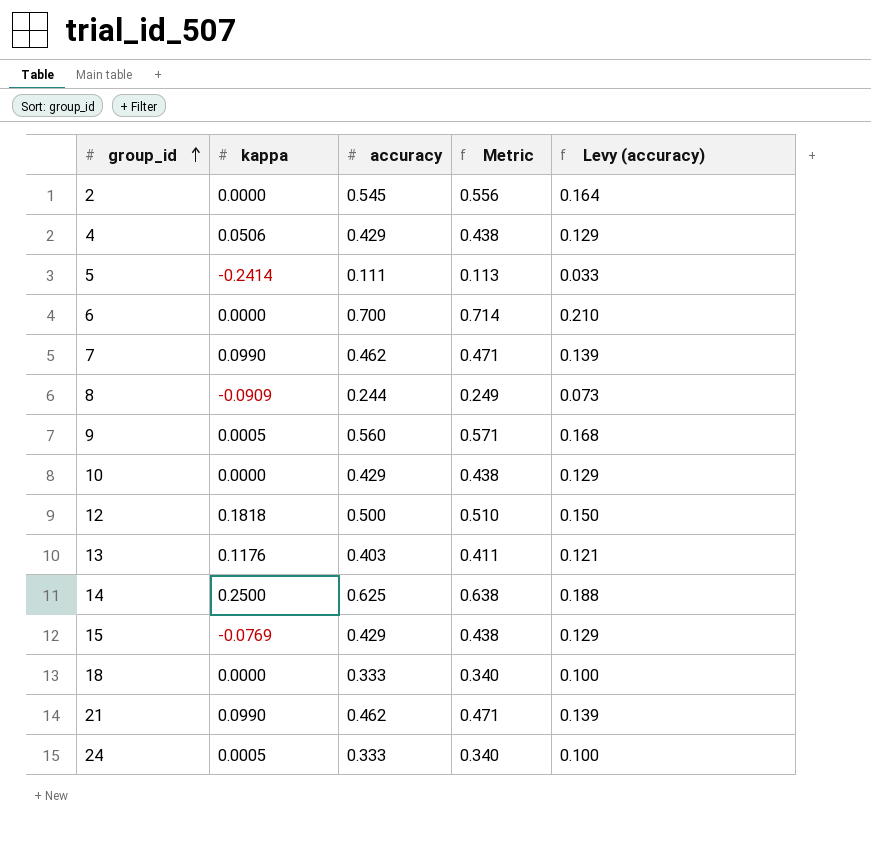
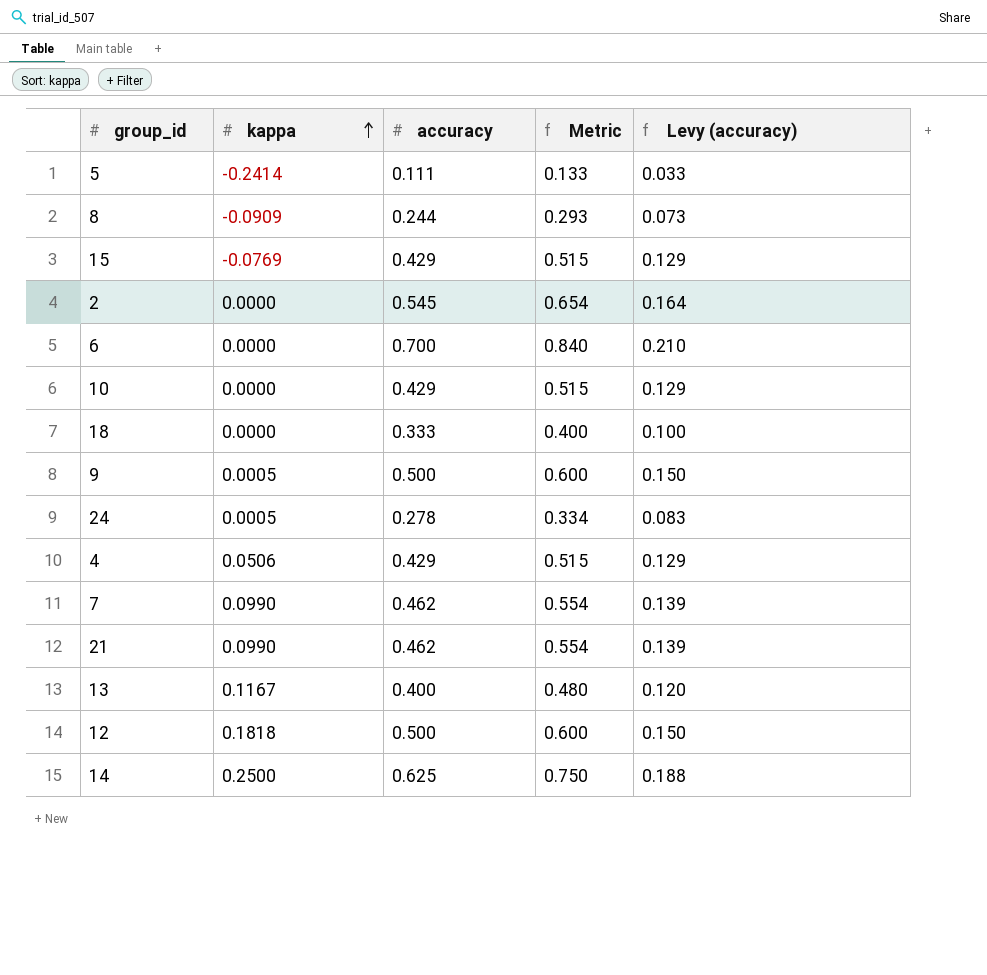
row order: group_id ascending -> kappa ascending
column Metric | formula: [accuracy] * 1.02 -> [accuracy] * 1.2
9 | accuracy: 0.560 -> 0.500
9 | Levy (accuracy): 0.168 -> 0.150
24 | accuracy: 0.333 -> 0.278
24 | Levy (accuracy): 0.100 -> 0.083
13 | kappa: 0.1176 -> 0.1167
13 | accuracy: 0.403 -> 0.400
13 | Levy (accuracy): 0.121 -> 0.120

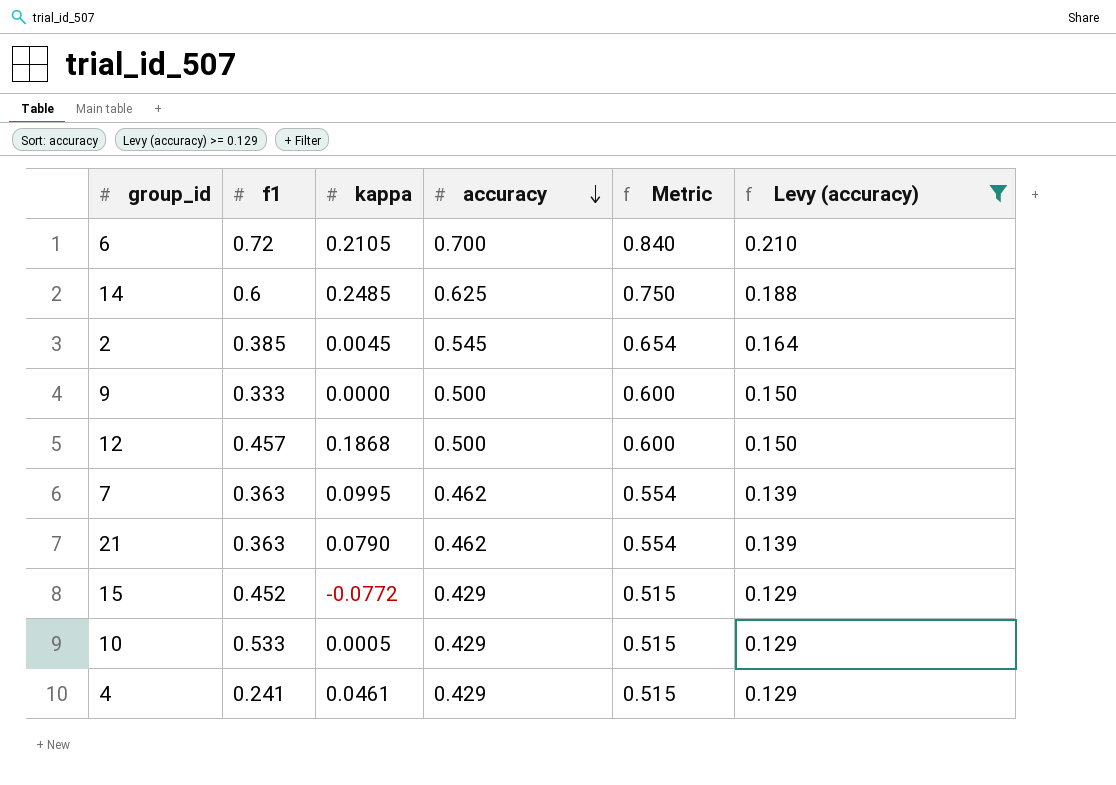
filter: none -> Levy (accuracy) >= 0.129
row order: kappa ascending -> accuracy descending
column f1 | position: none -> 2
6 | kappa: 0.0000 -> 0.2105
14 | kappa: 0.2500 -> 0.2485
2 | kappa: 0.0000 -> 0.0045
9 | kappa: 0.0005 -> 0.0000
12 | kappa: 0.1818 -> 0.1868
7 | kappa: 0.0990 -> 0.0995
21 | kappa: 0.0990 -> 0.0790
15 | kappa: -0.0769 -> -0.0772
10 | kappa: 0.0000 -> 0.0005
4 | kappa: 0.0506 -> 0.0461

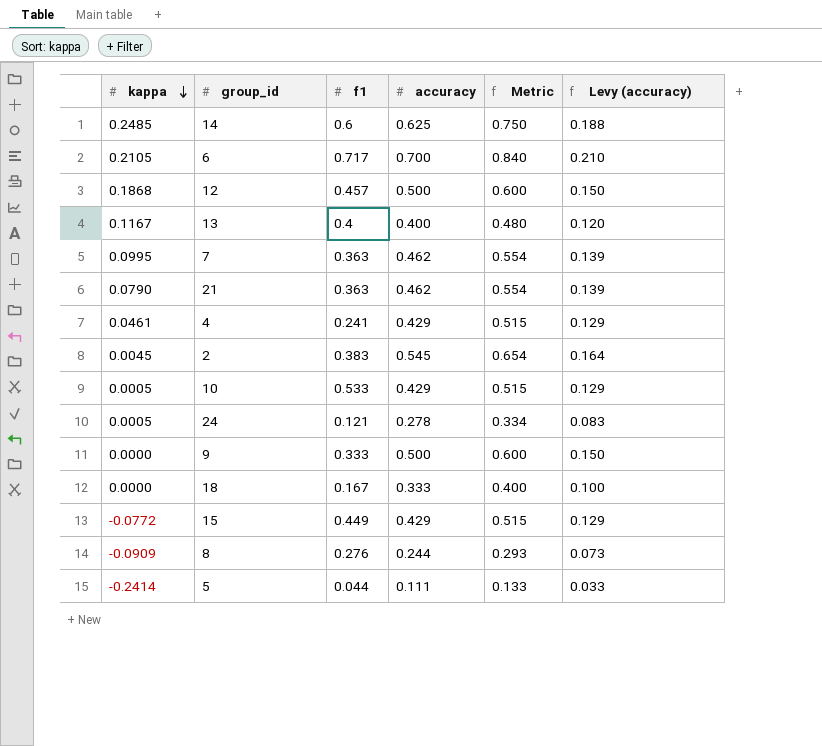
filter: Levy (accuracy) >= 0.129 -> none
row order: accuracy descending -> kappa descending
column kappa | position: 3 -> 1
6 | f1: 0.72 -> 0.717
2 | f1: 0.385 -> 0.383
15 | f1: 0.452 -> 0.449

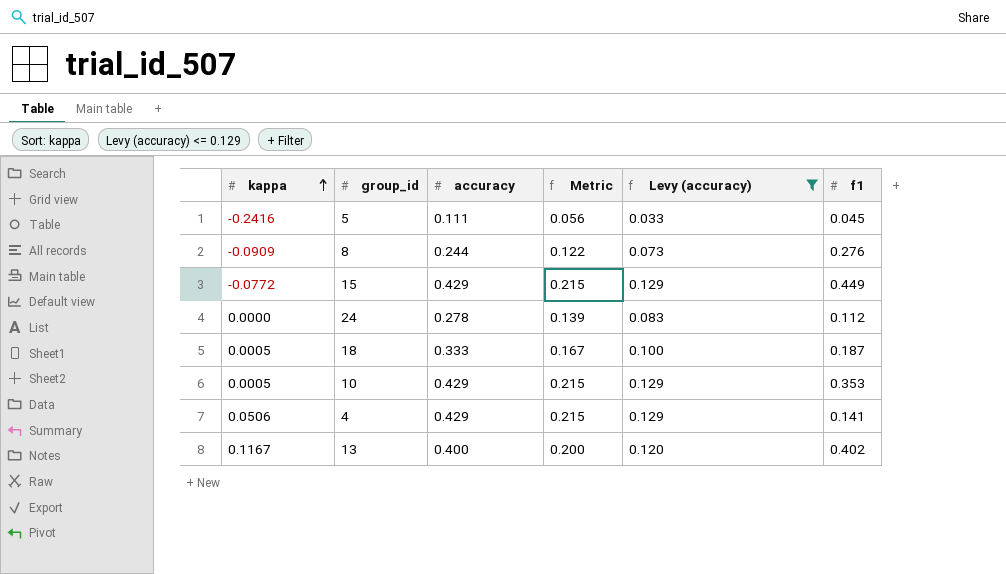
filter: none -> Levy (accuracy) <= 0.129
row order: kappa descending -> kappa ascending
column Metric | formula: [accuracy] * 1.2 -> [accuracy] * 0.5
column f1 | position: 3 -> 6
5 | kappa: -0.2414 -> -0.2416
5 | f1: 0.044 -> 0.045
24 | kappa: 0.0005 -> 0.0000
24 | f1: 0.121 -> 0.112
18 | kappa: 0.0000 -> 0.0005
18 | f1: 0.167 -> 0.187
10 | f1: 0.533 -> 0.353
4 | kappa: 0.0461 -> 0.0506
4 | f1: 0.241 -> 0.141
13 | f1: 0.4 -> 0.402

